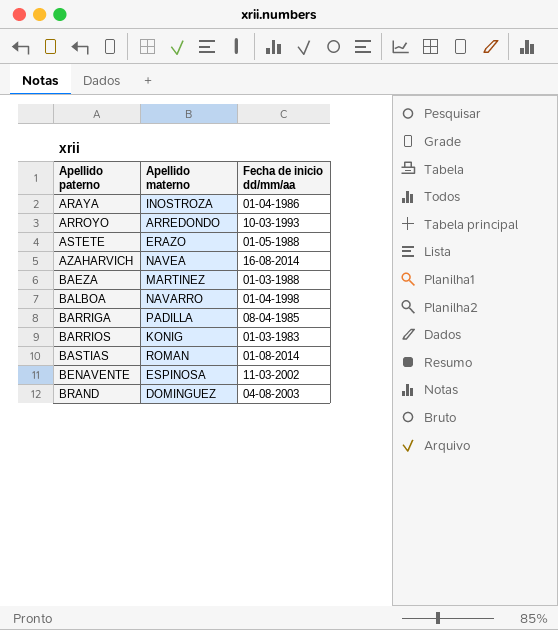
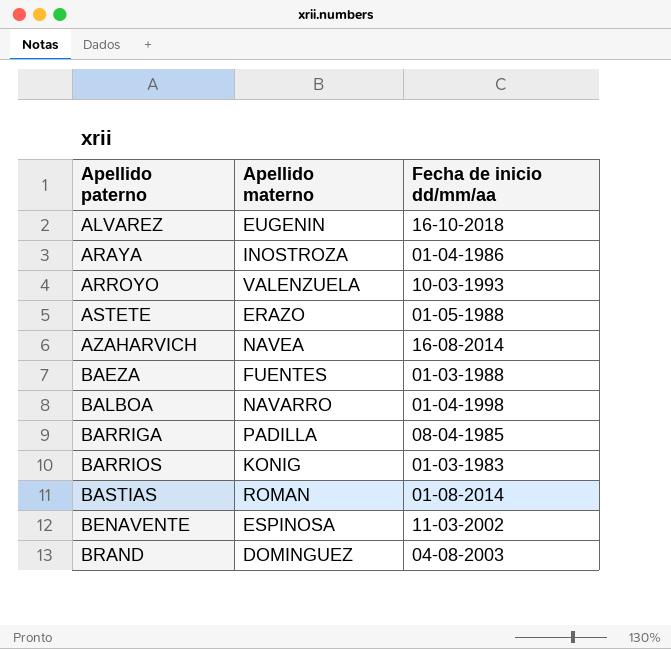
row ALVAREZ: none -> EUGENIN | 16-10-2018
ARROYO | Apellido materno: ARREDONDO -> VALENZUELA
BAEZA | Apellido materno: MARTINEZ -> FUENTES

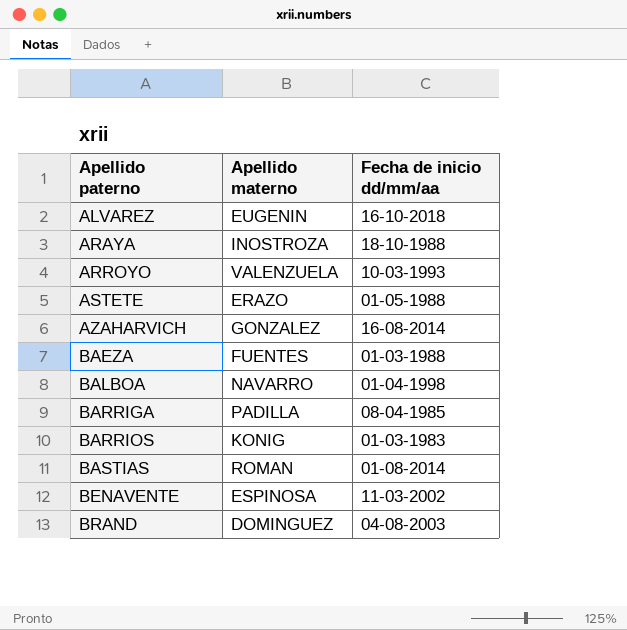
ARAYA | Fecha de inicio dd/mm/aa: 01-04-1986 -> 18-10-1988
AZAHARVICH | Apellido materno: NAVEA -> GONZALEZ

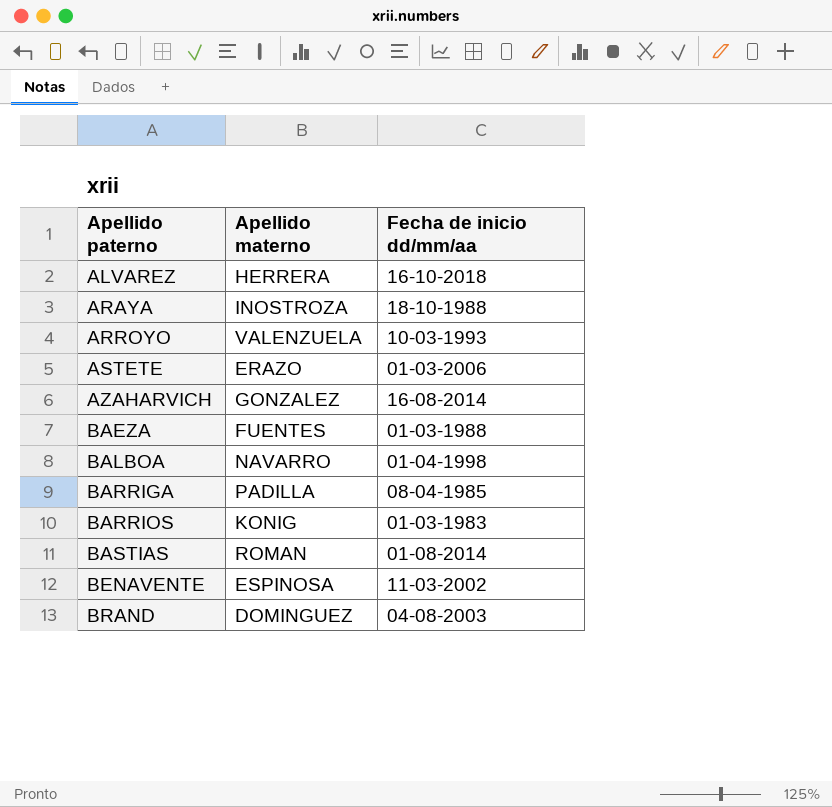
ALVAREZ | Apellido materno: EUGENIN -> HERRERA
ASTETE | Fecha de inicio dd/mm/aa: 01-05-1988 -> 01-03-2006

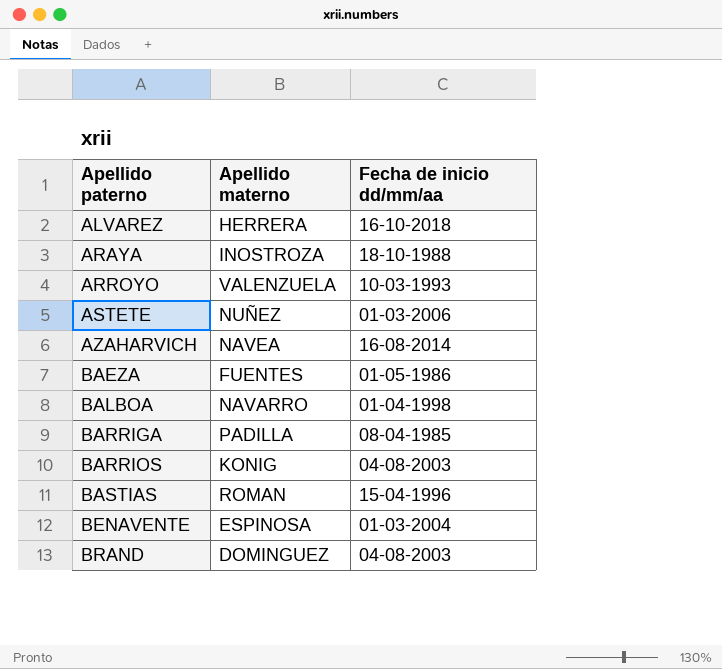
ASTETE | Apellido materno: ERAZO -> NUÑEZ
AZAHARVICH | Apellido materno: GONZALEZ -> NAVEA
BAEZA | Fecha de inicio dd/mm/aa: 01-03-1988 -> 01-05-1986
BARRIOS | Fecha de inicio dd/mm/aa: 01-03-1983 -> 04-08-2003
BASTIAS | Fecha de inicio dd/mm/aa: 01-08-2014 -> 15-04-1996
BENAVENTE | Fecha de inicio dd/mm/aa: 11-03-2002 -> 01-03-2004

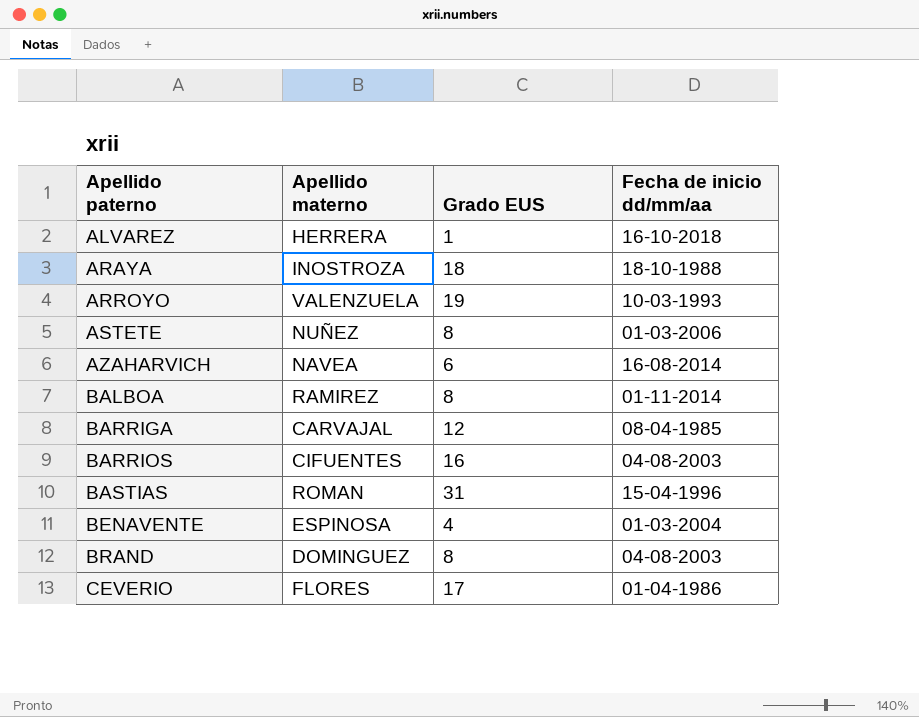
column Grado EUS | position: none -> 3
row BAEZA: FUENTES | 01-05-1986 -> none
BALBOA | Apellido materno: NAVARRO -> RAMIREZ
BALBOA | Fecha de inicio dd/mm/aa: 01-04-1998 -> 01-11-2014
BARRIGA | Apellido materno: PADILLA -> CARVAJAL
BARRIOS | Apellido materno: KONIG -> CIFUENTES
row CEVERIO: none -> FLORES | 17 | 01-04-1986

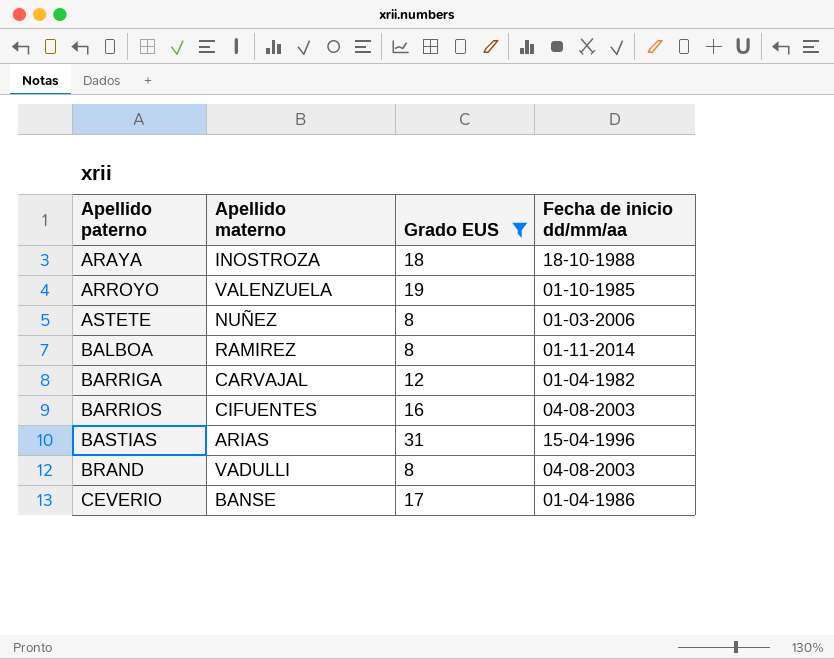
filter: none -> Grado EUS >= 8
ARROYO | Fecha de inicio dd/mm/aa: 10-03-1993 -> 01-10-1985
BARRIGA | Fecha de inicio dd/mm/aa: 08-04-1985 -> 01-04-1982
BASTIAS | Apellido materno: ROMAN -> ARIAS
BRAND | Apellido materno: DOMINGUEZ -> VADULLI
CEVERIO | Apellido materno: FLORES -> BANSE

